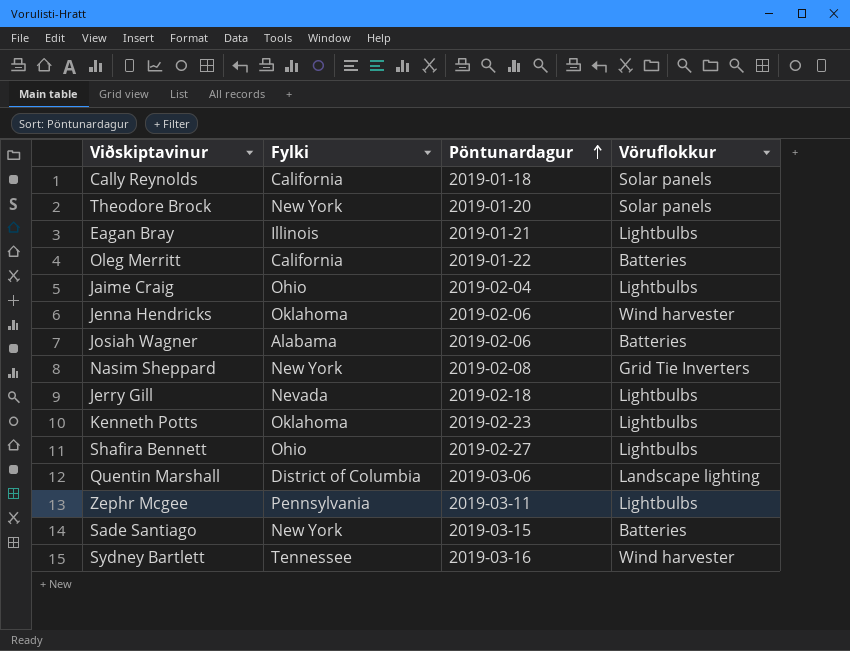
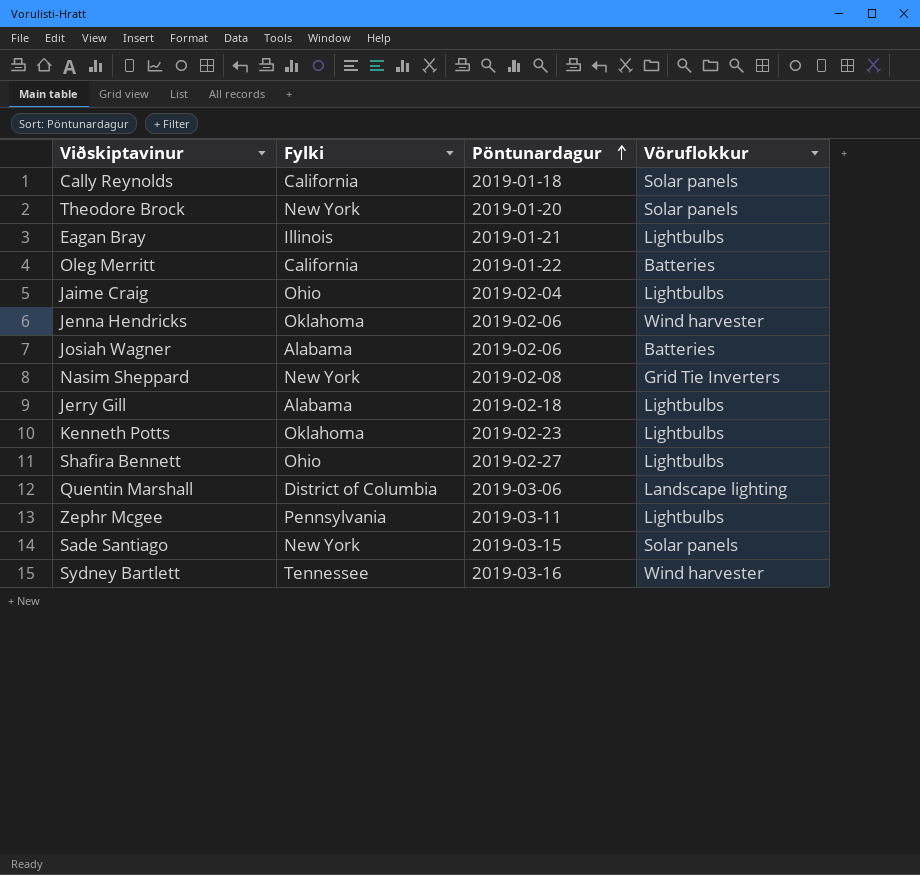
Jerry Gill | Fylki: Nevada -> Alabama
Sade Santiago | Vöruflokkur: Batteries -> Solar panels

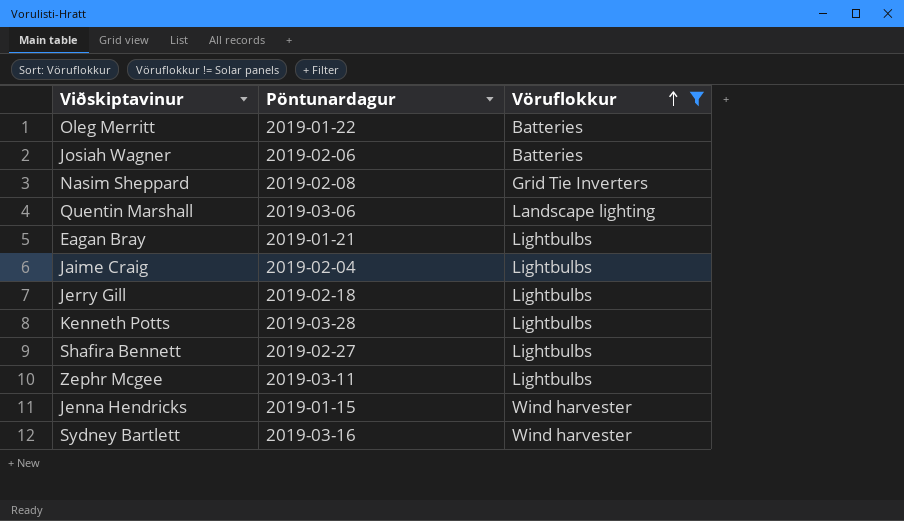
filter: none -> Vöruflokkur != Solar panels
row order: Pöntunardagur ascending -> Vöruflokkur ascending
column Fylki | position: 2 -> none
Kenneth Potts | Pöntunardagur: 2019-02-23 -> 2019-03-28
Jenna Hendricks | Pöntunardagur: 2019-02-06 -> 2019-01-15

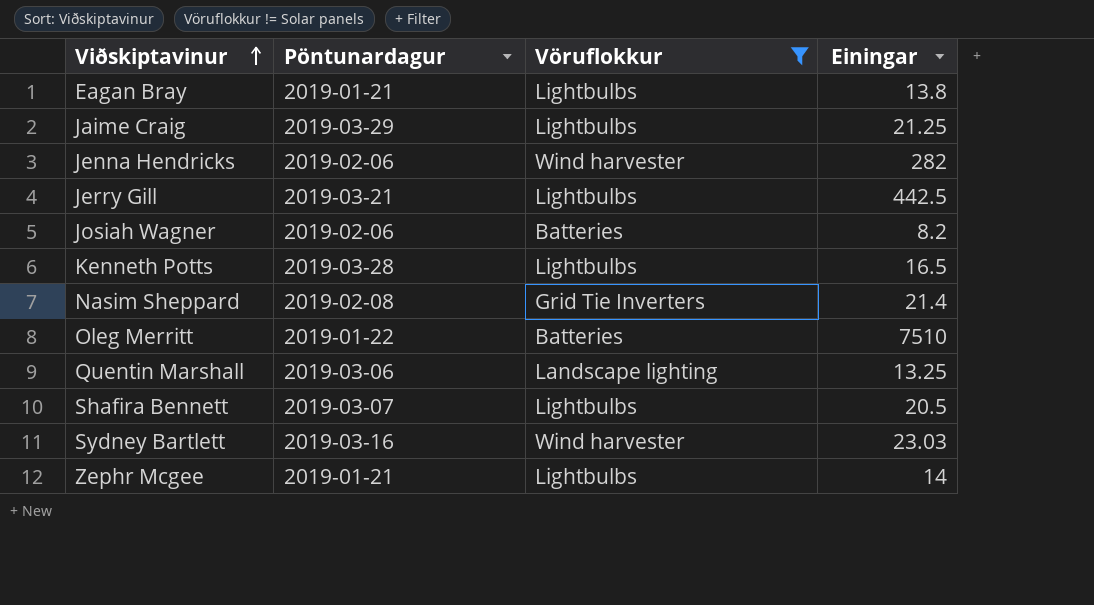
row order: Vöruflokkur ascending -> Viðskiptavinur ascending
column Einingar | position: none -> 4
Jaime Craig | Pöntunardagur: 2019-02-04 -> 2019-03-29
Jenna Hendricks | Pöntunardagur: 2019-01-15 -> 2019-02-06
Jerry Gill | Pöntunardagur: 2019-02-18 -> 2019-03-21
Shafira Bennett | Pöntunardagur: 2019-02-27 -> 2019-03-07
Zephr Mcgee | Pöntunardagur: 2019-03-11 -> 2019-01-21

